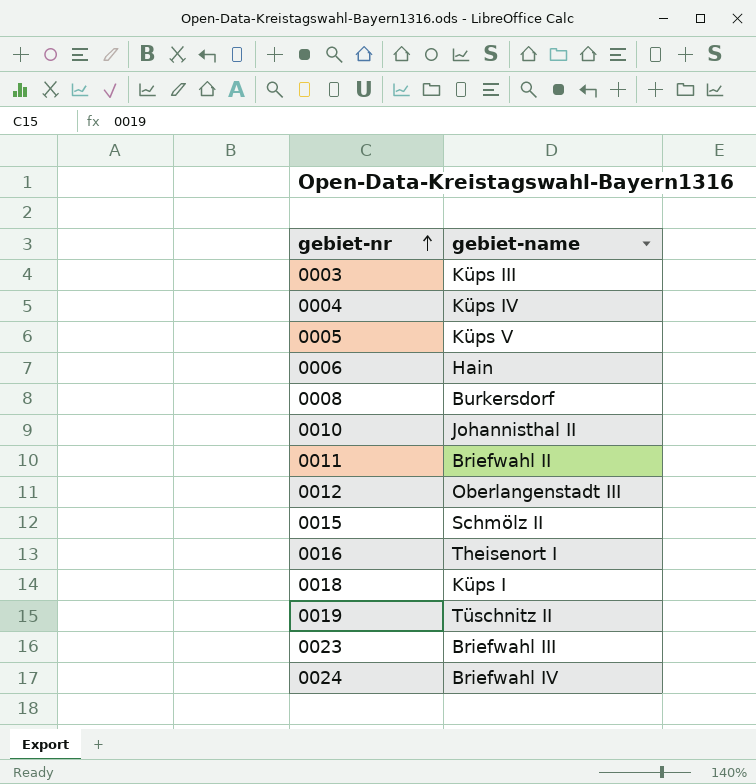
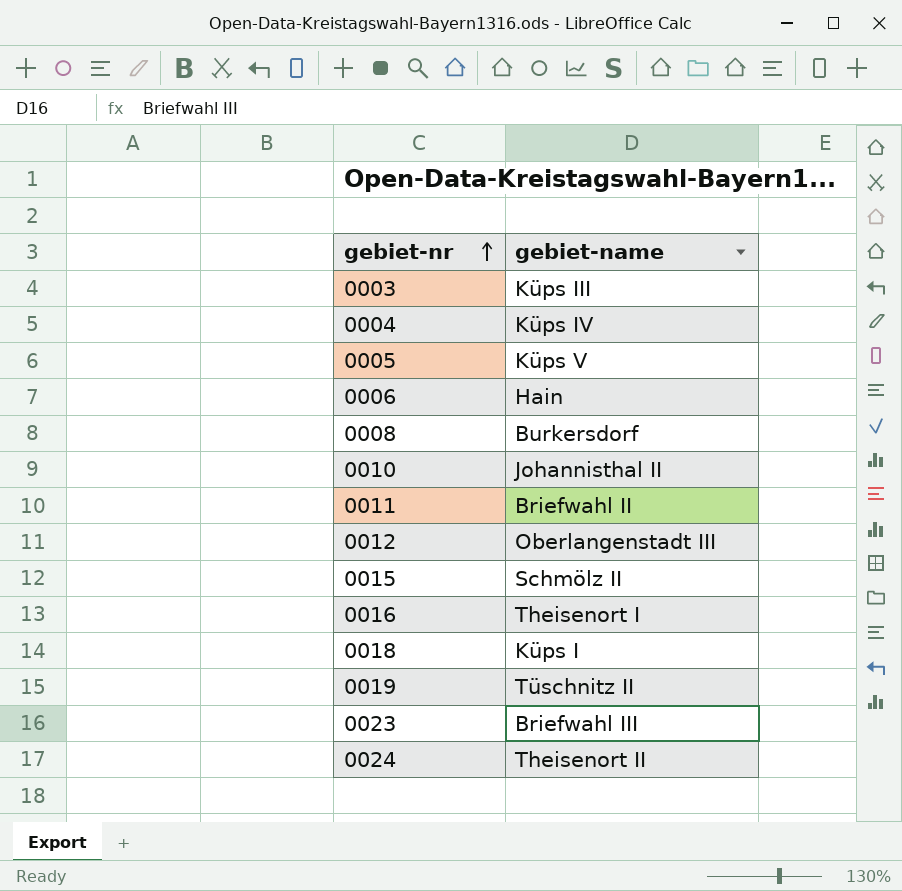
0024 | gebiet-name: Briefwahl IV -> Theisenort II

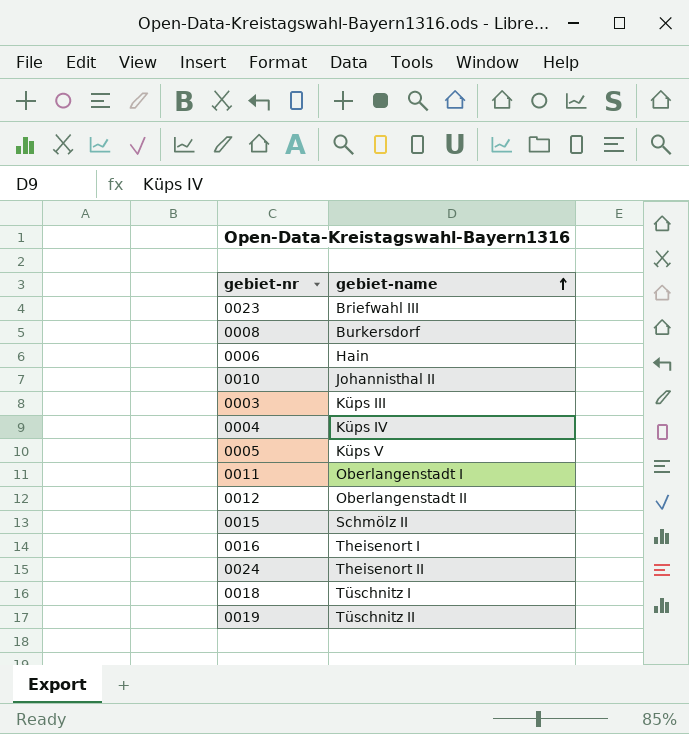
row order: gebiet-nr ascending -> gebiet-name ascending
0011 | gebiet-name: Briefwahl II -> Oberlangenstadt I
0012 | gebiet-name: Oberlangenstadt III -> Oberlangenstadt II
0018 | gebiet-name: Küps I -> Tüschnitz I

